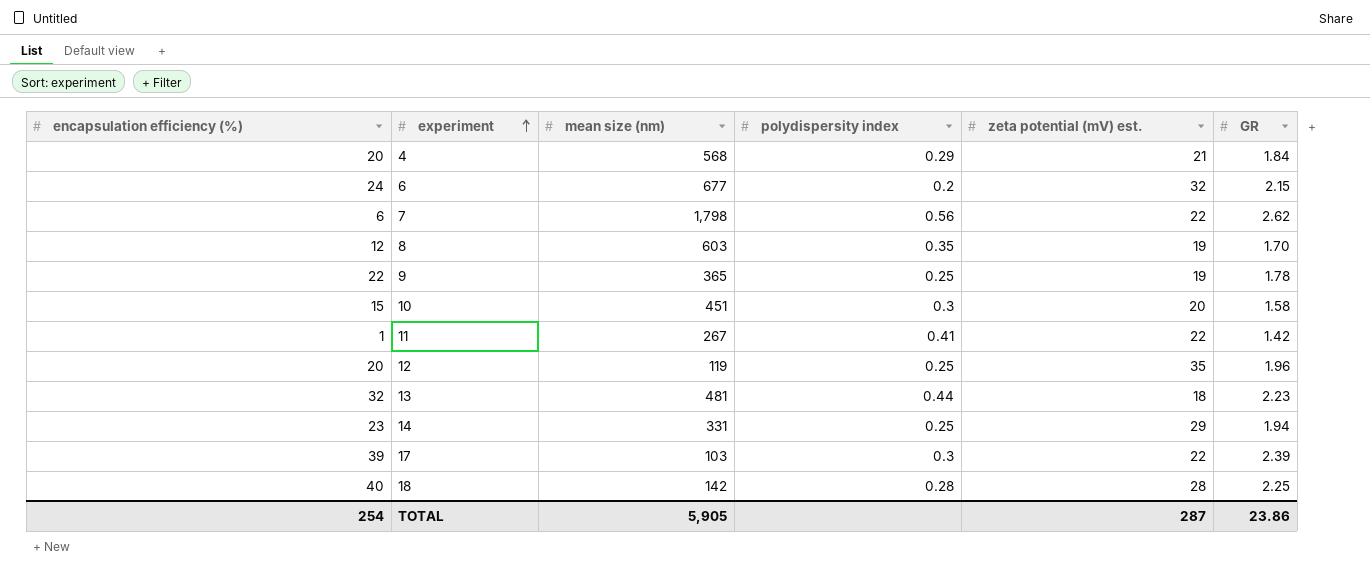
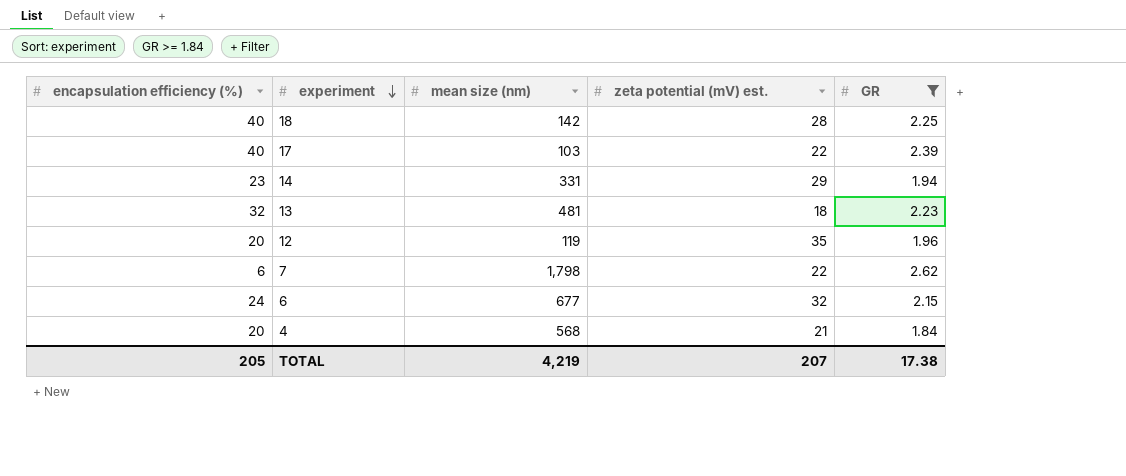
filter: none -> GR >= 1.84
row order: experiment ascending -> experiment descending
column polydispersity index | position: 4 -> none
17 | encapsulation efficiency (%): 39 -> 40
TOTAL | encapsulation efficiency (%): 254 -> 205
TOTAL | mean size (nm): 5,905 -> 4,219
TOTAL | zeta potential (mV) est.: 287 -> 207
TOTAL | GR: 23.86 -> 17.38

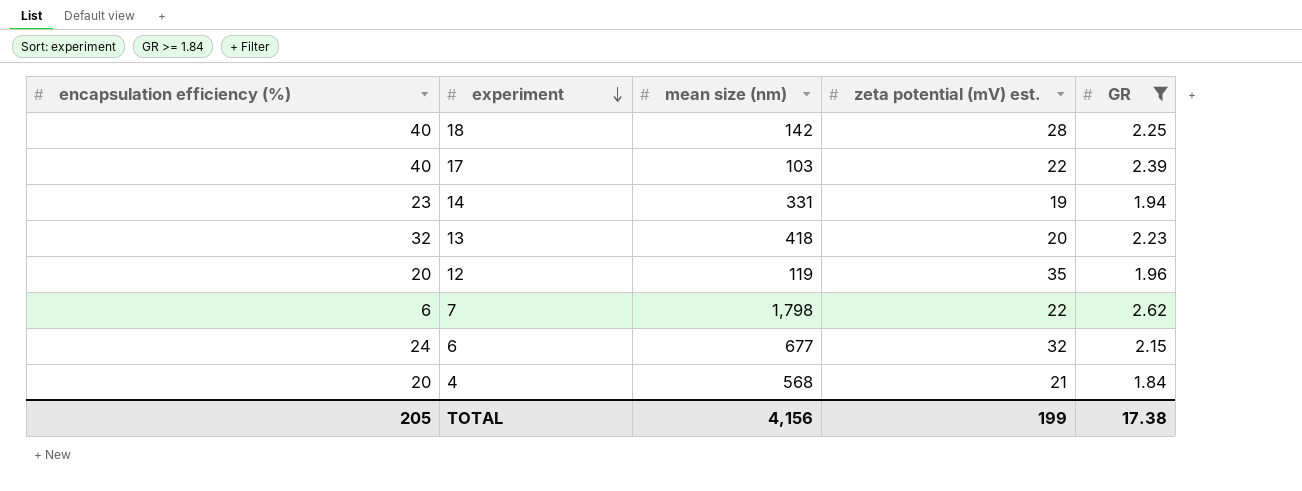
14 | zeta potential (mV) est.: 29 -> 19
13 | mean size (nm): 481 -> 418
13 | zeta potential (mV) est.: 18 -> 20
TOTAL | mean size (nm): 4,219 -> 4,156
TOTAL | zeta potential (mV) est.: 207 -> 199

